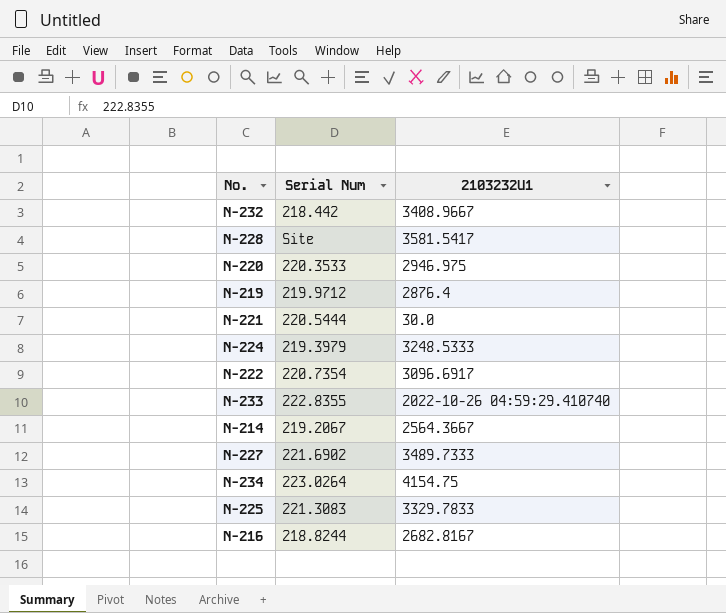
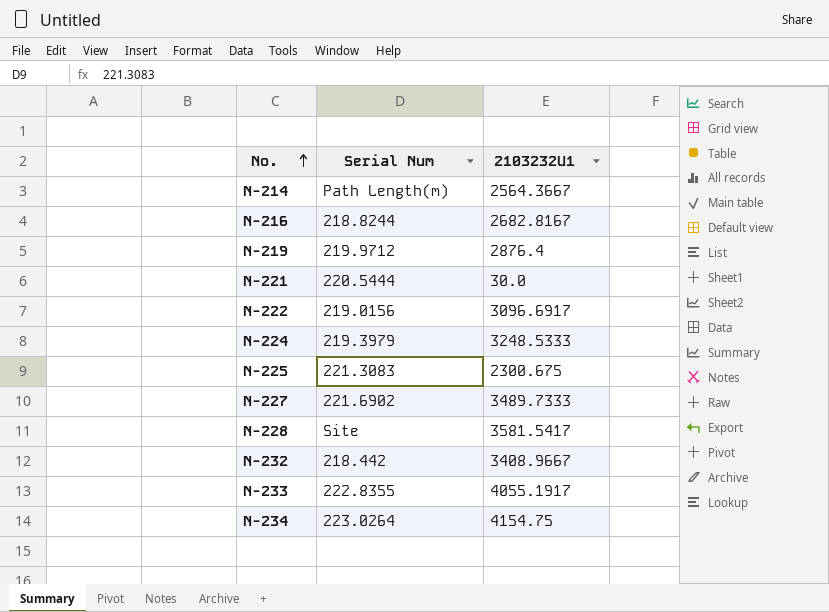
row order: none -> No. ascending
row N-220: 220.3533 | 2946.975 -> none
N-214 | Serial Num: 219.2067 -> Path Length(m)
N-222 | Serial Num: 220.7354 -> 219.0156
N-225 | 2103232U1: 3329.7833 -> 2300.675
N-233 | 2103232U1: 2022-10-26 04:59:29.410740 -> 4055.1917

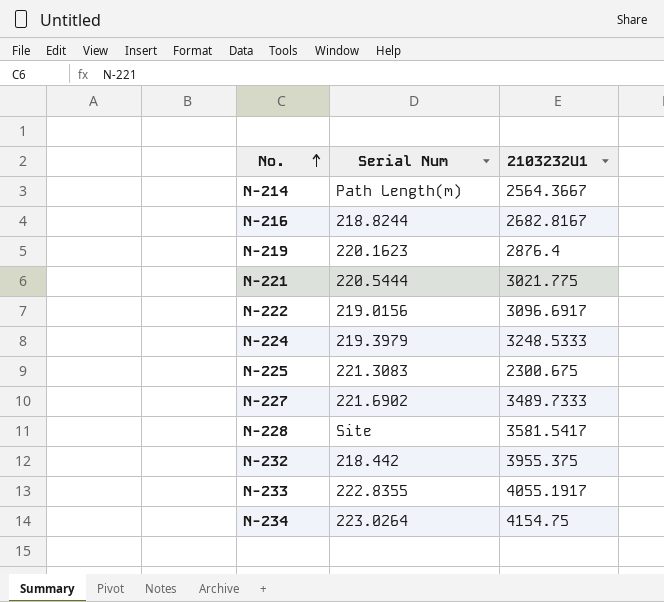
N-219 | Serial Num: 219.9712 -> 220.1623
N-221 | 2103232U1: 30.0 -> 3021.775
N-232 | 2103232U1: 3408.9667 -> 3955.375

